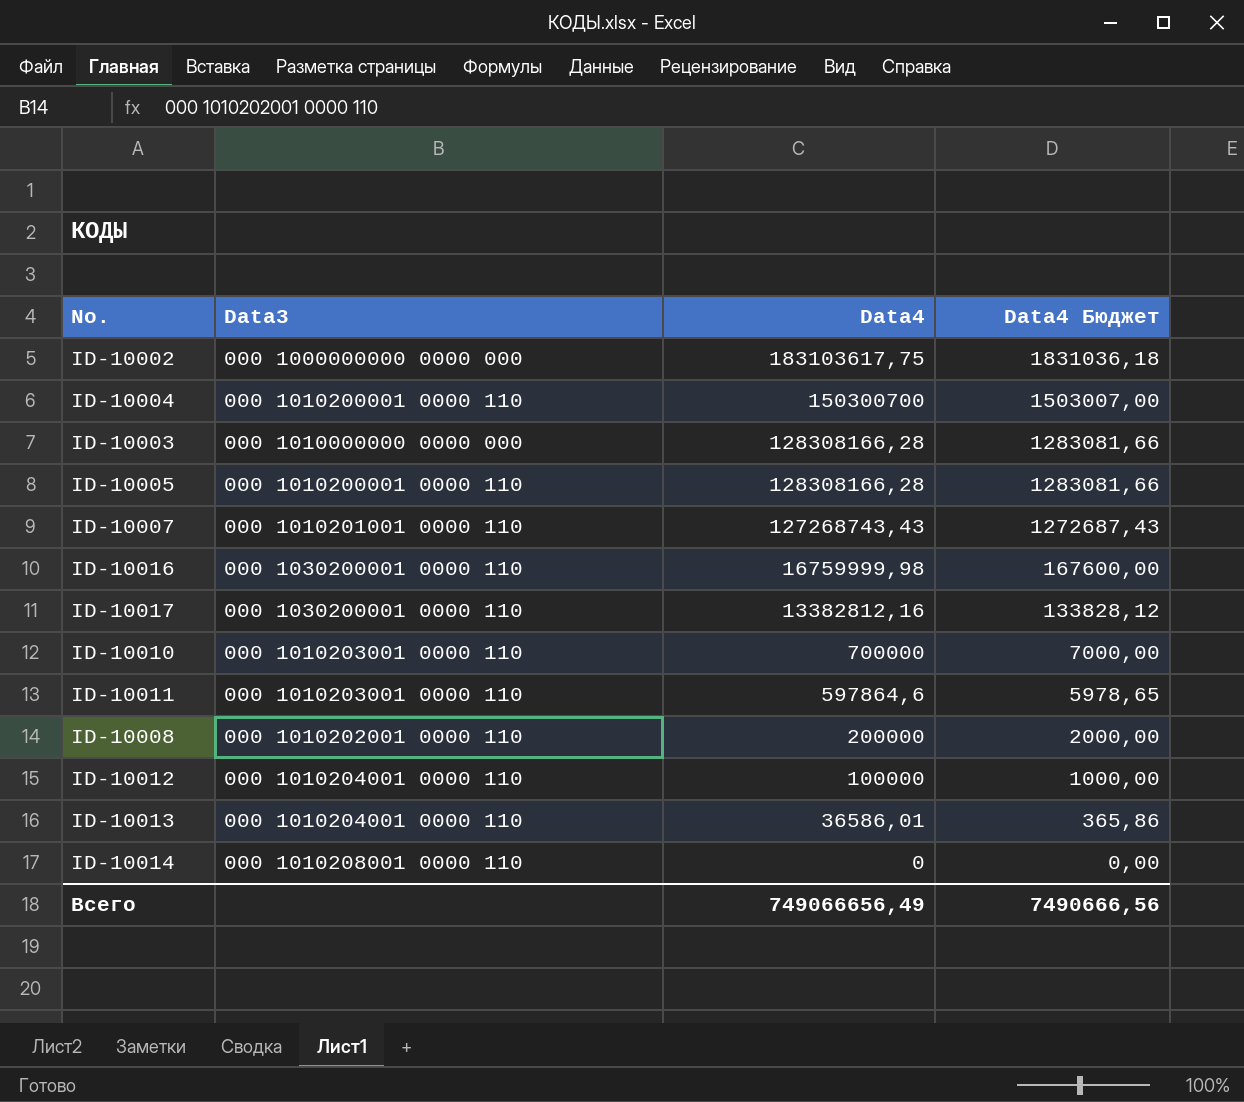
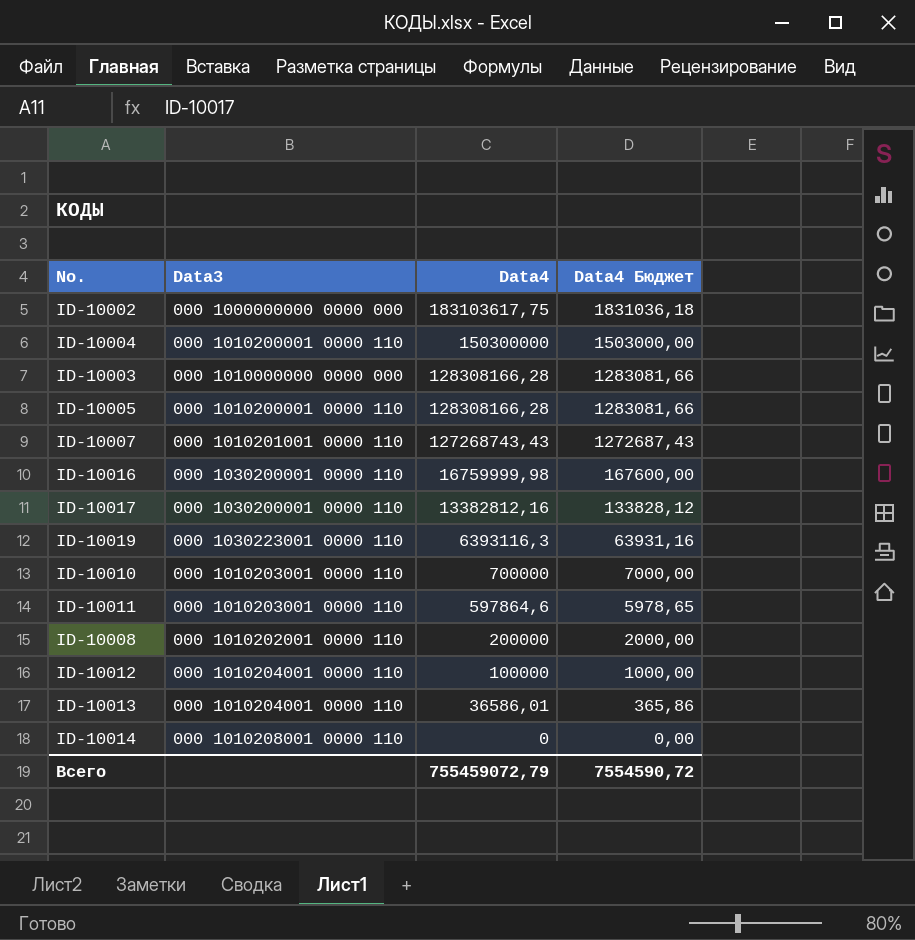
ID-10004 | Data4: 150300700 -> 150300000
ID-10004 | Data4 Бюджет: 1503007,00 -> 1503000,00
row ID-10019: none -> 000 1030223001 0000 110 | 6393116,3 | 63931,16
Всего | Data4: 749066656,49 -> 755459072,79
Всего | Data4 Бюджет: 7490666,56 -> 7554590,72

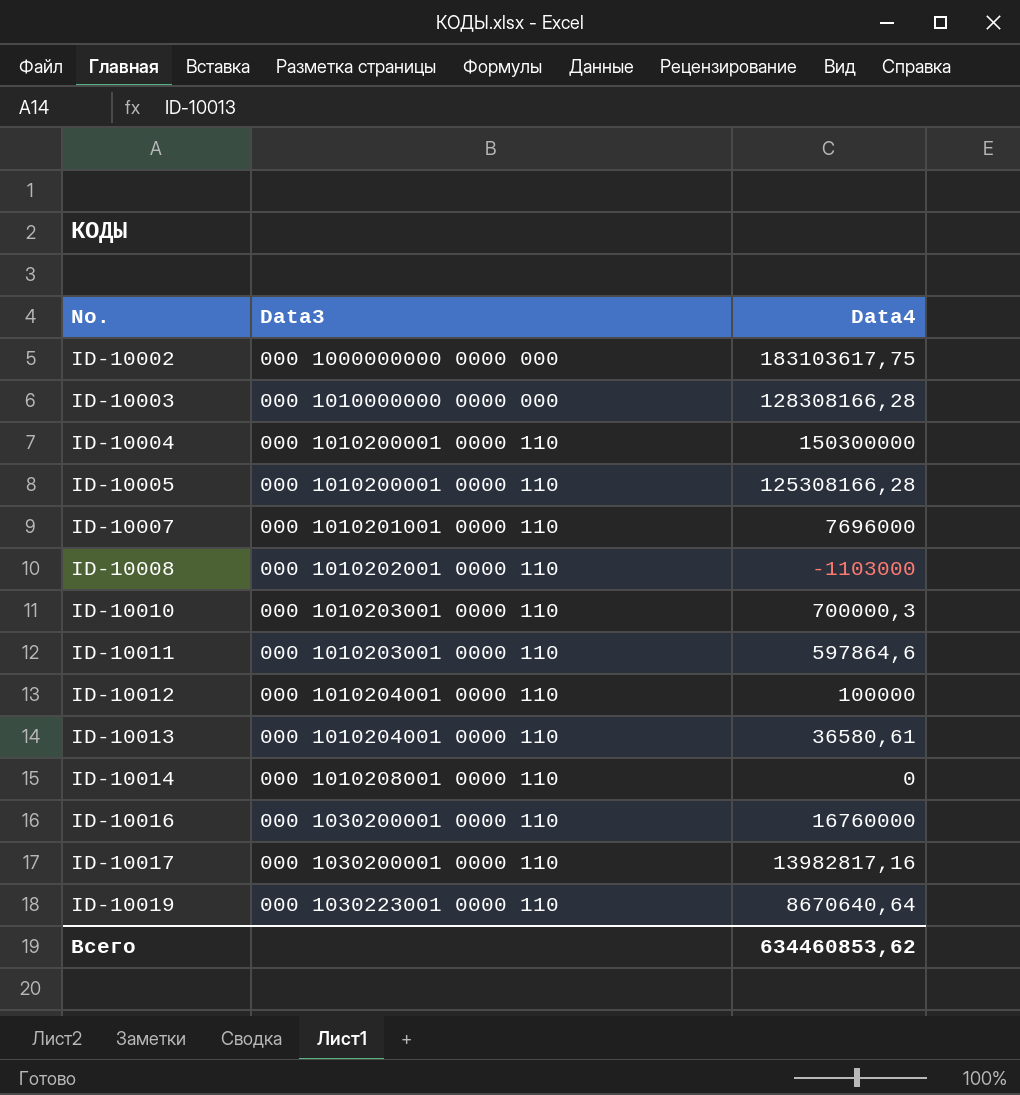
row order: Data4 descending -> No. ascending
column Data4 Бюджет | formula: [Data4] * 0,01 -> none
ID-10005 | Data4: 128308166,28 -> 125308166,28
ID-10007 | Data4: 127268743,43 -> 7696000
ID-10008 | Data4: 200000 -> -1103000
ID-10010 | Data4: 700000 -> 700000,3
ID-10013 | Data4: 36586,01 -> 36580,61
ID-10016 | Data4: 16759999,98 -> 16760000
ID-10017 | Data4: 13382812,16 -> 13982817,16
ID-10019 | Data4: 6393116,3 -> 8670640,64
Всего | Data4: 755459072,79 -> 634460853,62

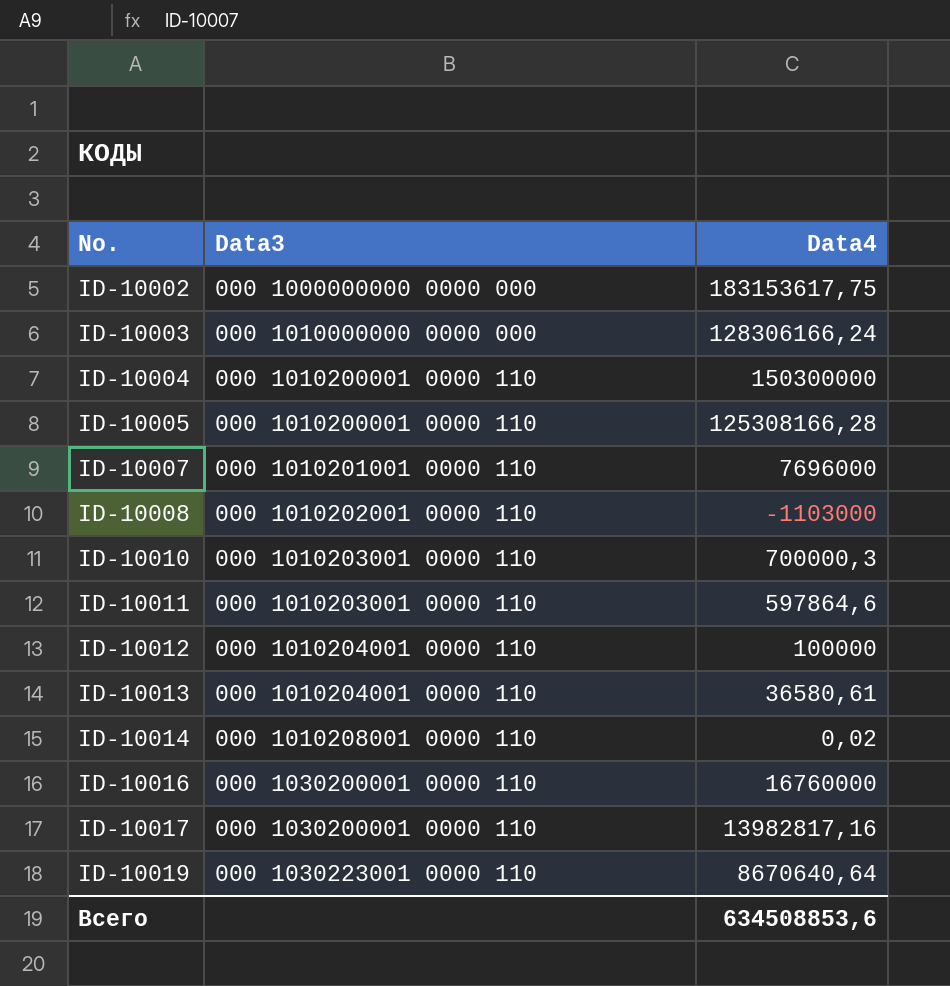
ID-10002 | Data4: 183103617,75 -> 183153617,75
ID-10003 | Data4: 128308166,28 -> 128306166,24
ID-10014 | Data4: 0 -> 0,02
Всего | Data4: 634460853,62 -> 634508853,6

